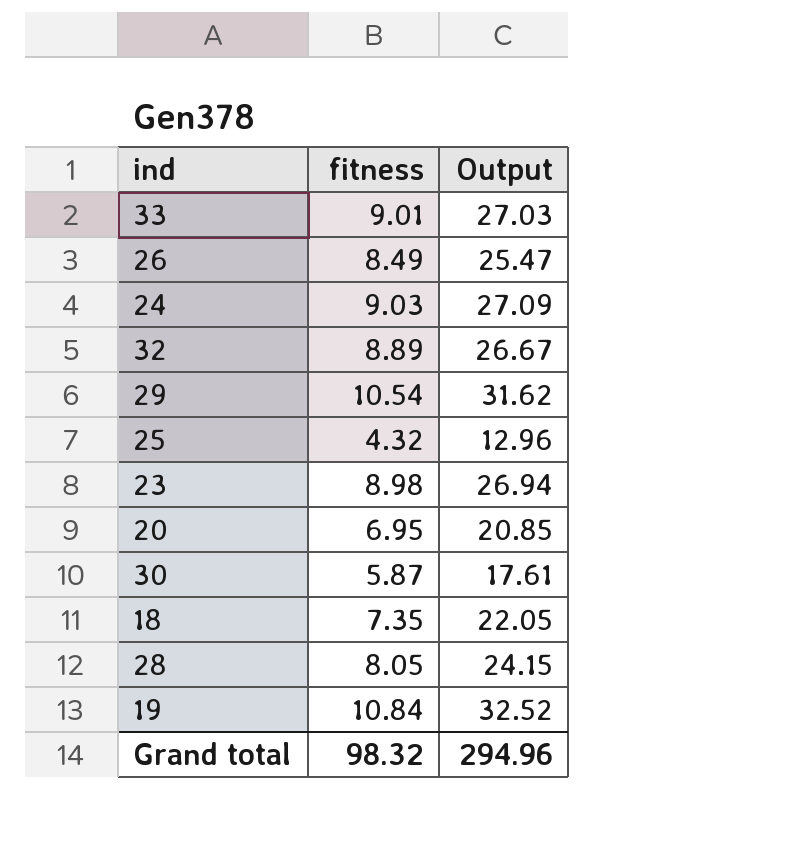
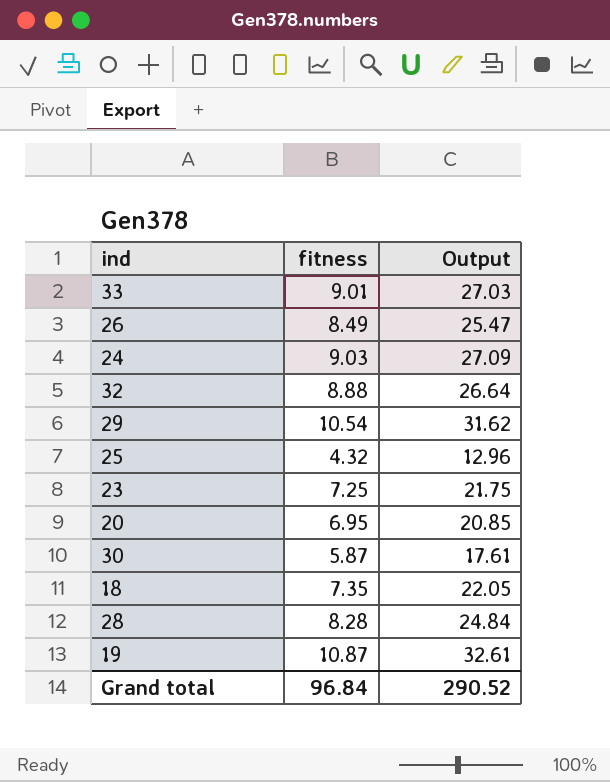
32 | fitness: 8.89 -> 8.88
32 | Output: 26.67 -> 26.64
23 | fitness: 8.98 -> 7.25
23 | Output: 26.94 -> 21.75
28 | fitness: 8.05 -> 8.28
28 | Output: 24.15 -> 24.84
19 | fitness: 10.84 -> 10.87
19 | Output: 32.52 -> 32.61
Grand total | fitness: 98.32 -> 96.84
Grand total | Output: 294.96 -> 290.52

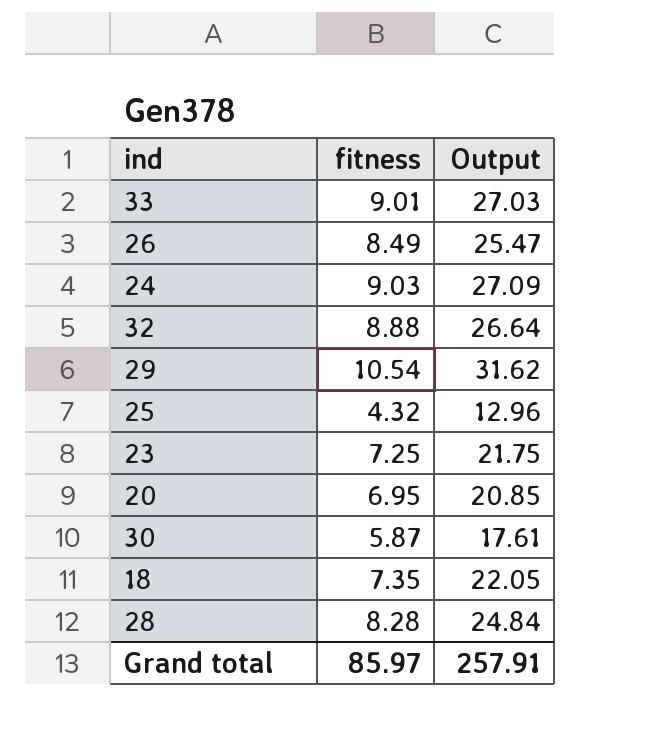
row 19: 10.87 | 32.61 -> none
Grand total | fitness: 96.84 -> 85.97
Grand total | Output: 290.52 -> 257.91

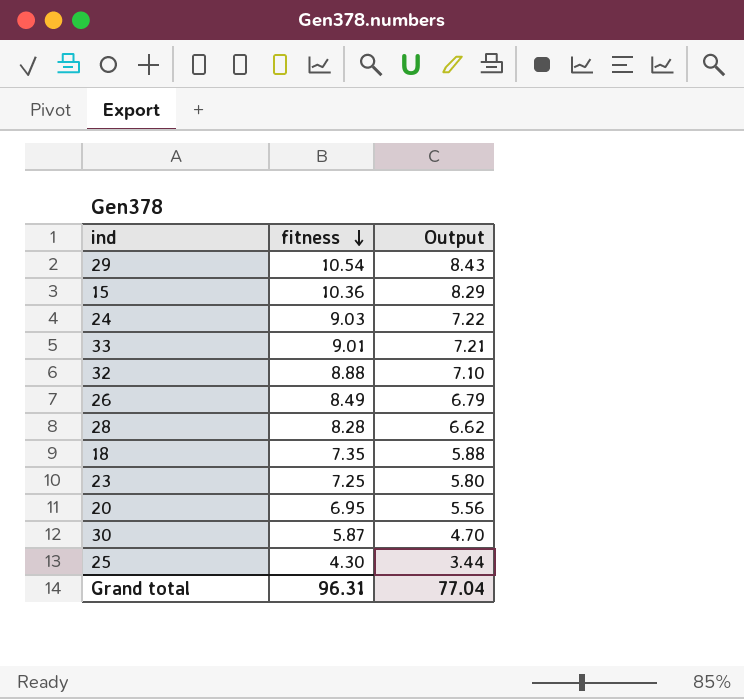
row order: none -> fitness descending
column Output | formula: [fitness] * 3 -> [fitness] * 0.8
row 15: none -> 10.36 | 8.29
25 | fitness: 4.32 -> 4.30
Grand total | fitness: 85.97 -> 96.31
Grand total | Output: 257.91 -> 77.04

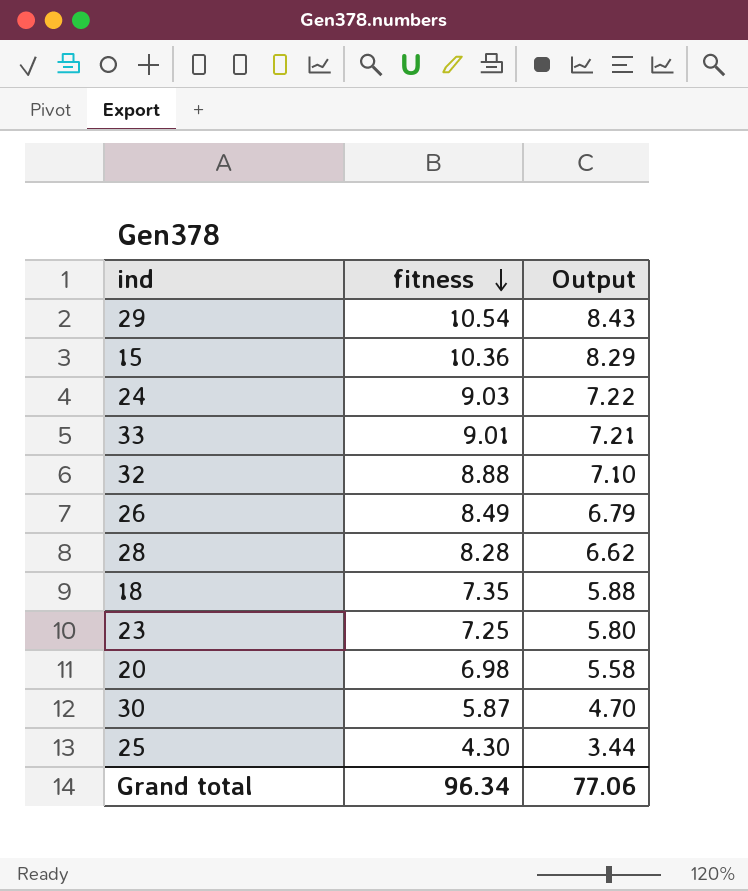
20 | fitness: 6.95 -> 6.98
20 | Output: 5.56 -> 5.58
Grand total | fitness: 96.31 -> 96.34
Grand total | Output: 77.04 -> 77.06

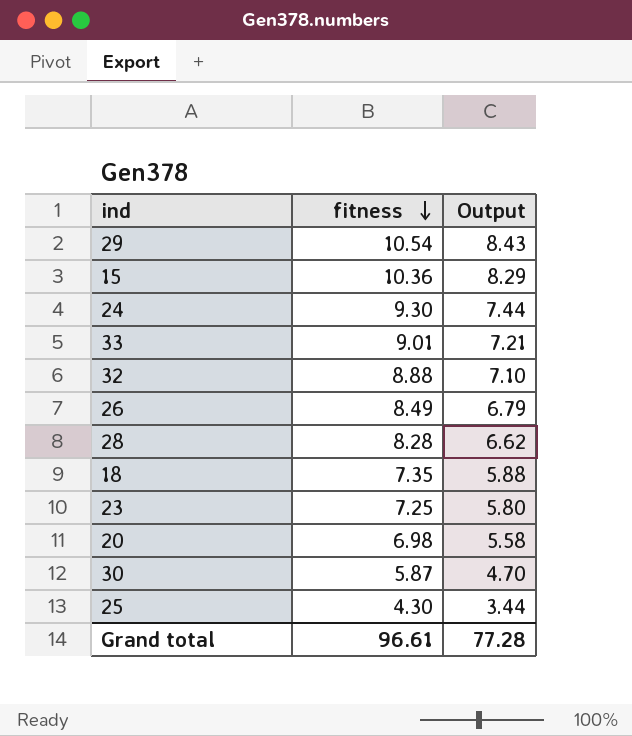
24 | fitness: 9.03 -> 9.30
24 | Output: 7.22 -> 7.44
Grand total | fitness: 96.34 -> 96.61
Grand total | Output: 77.06 -> 77.28

